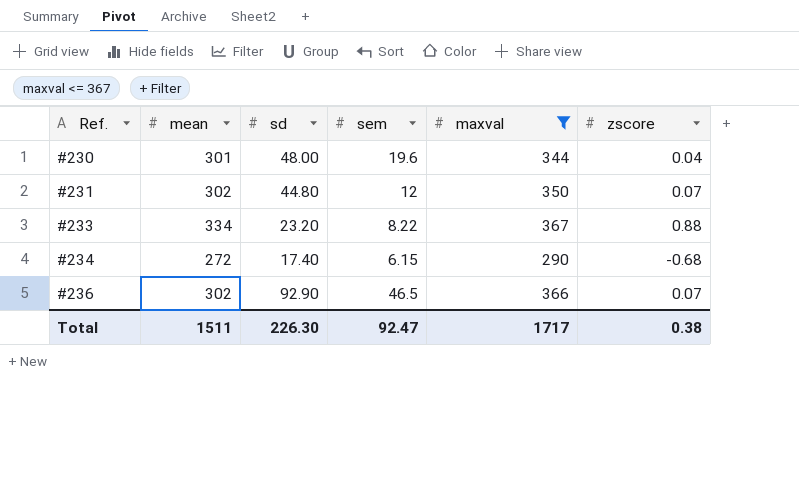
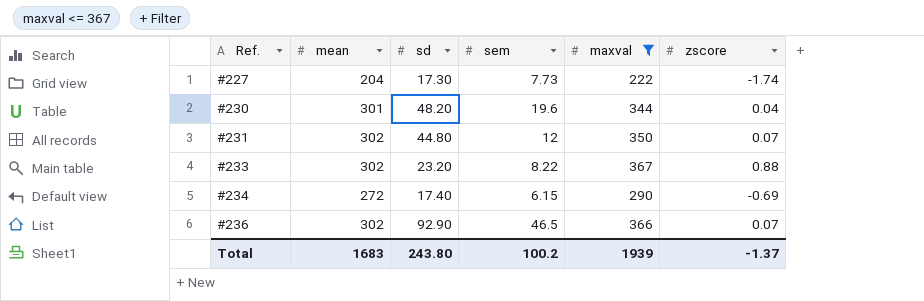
row #227: none -> 204 | 17.30 | 7.73 | 222 | -1.74
#230 | sd: 48.00 -> 48.20
#233 | mean: 334 -> 302
#234 | zscore: -0.68 -> -0.69
Total | mean: 1511 -> 1683
Total | sd: 226.30 -> 243.80
Total | sem: 92.47 -> 100.2
Total | maxval: 1717 -> 1939
Total | zscore: 0.38 -> -1.37

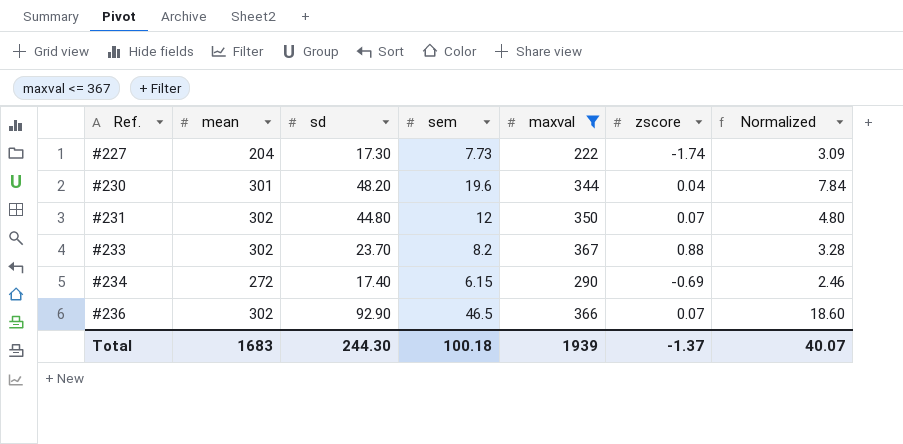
column Normalized | formula: none -> [sem] * 0.4
#233 | sd: 23.20 -> 23.70
#233 | sem: 8.22 -> 8.2
Total | sd: 243.80 -> 244.30
Total | sem: 100.2 -> 100.18

